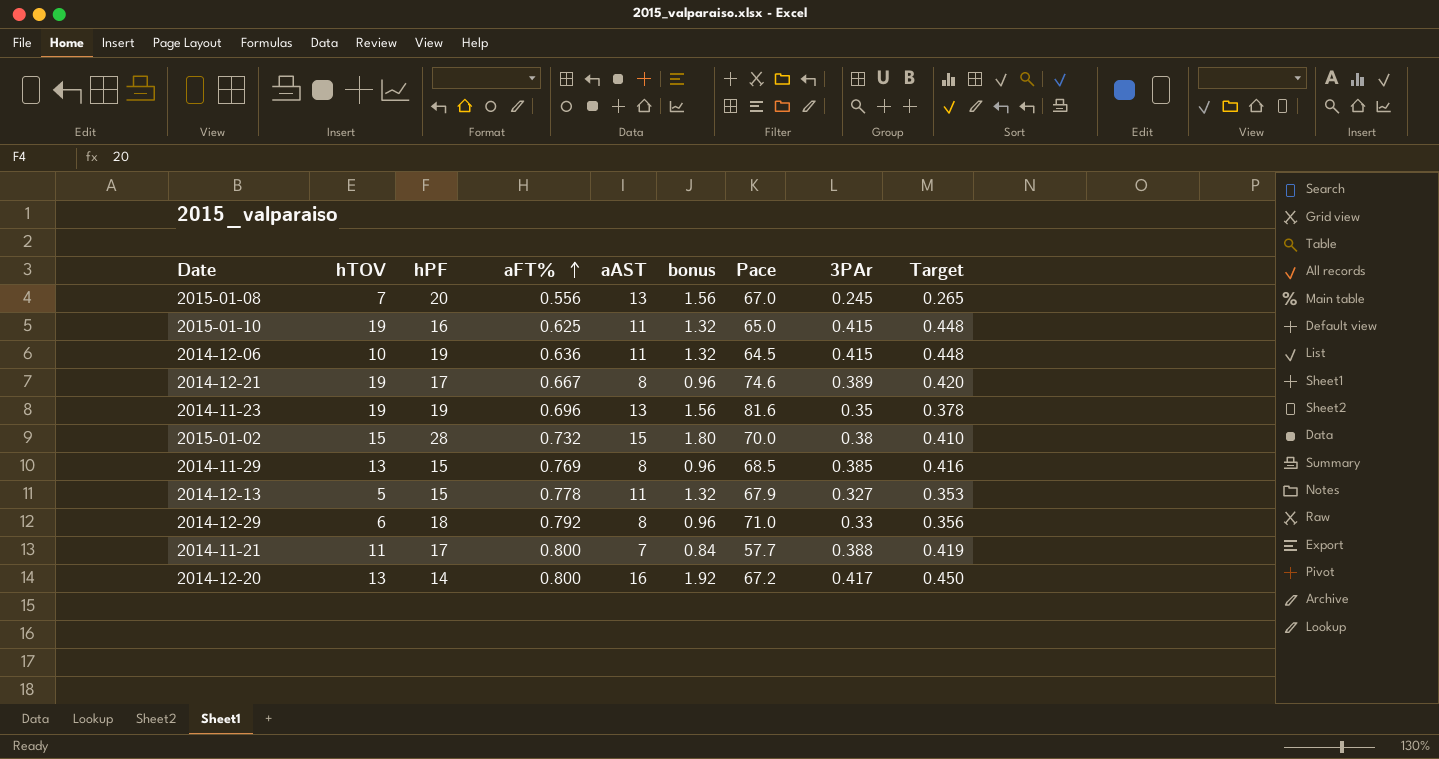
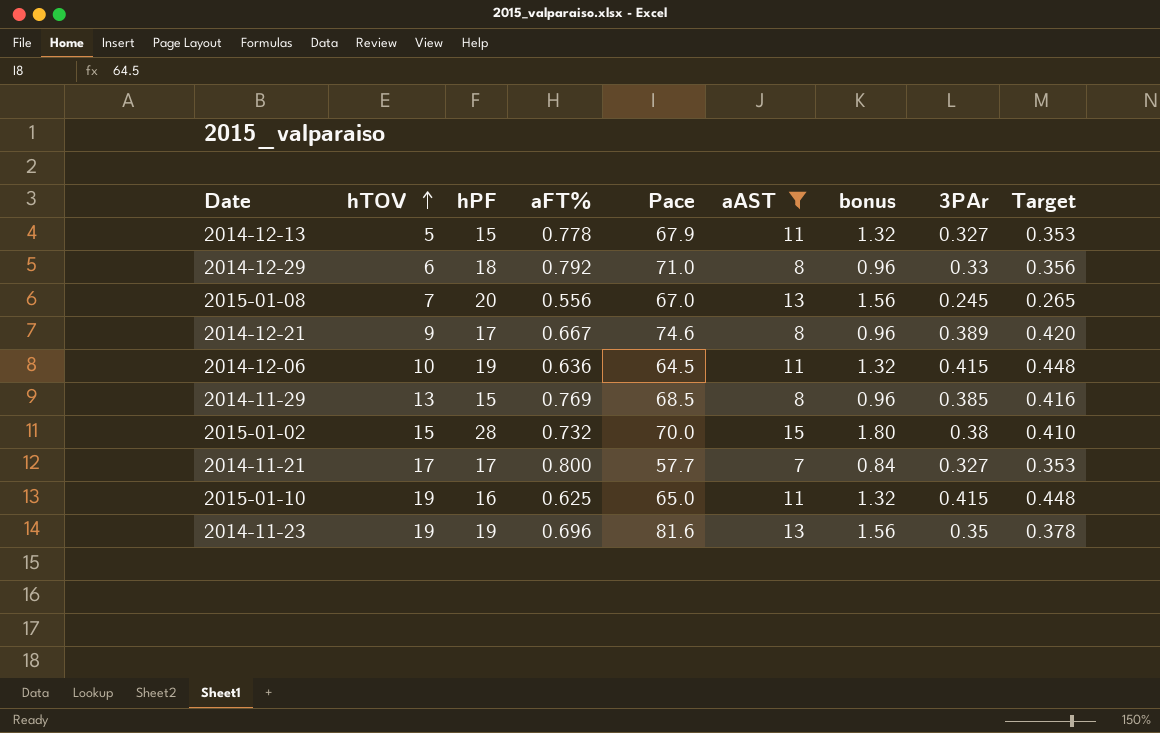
filter: none -> aAST != 16
row order: aFT% ascending -> hTOV ascending
column Pace | position: 7 -> 5
2014-12-21 | hTOV: 19 -> 9
2014-11-21 | hTOV: 11 -> 17
2014-11-21 | 3PAr: 0.388 -> 0.327
2014-11-21 | Target: 0.419 -> 0.353

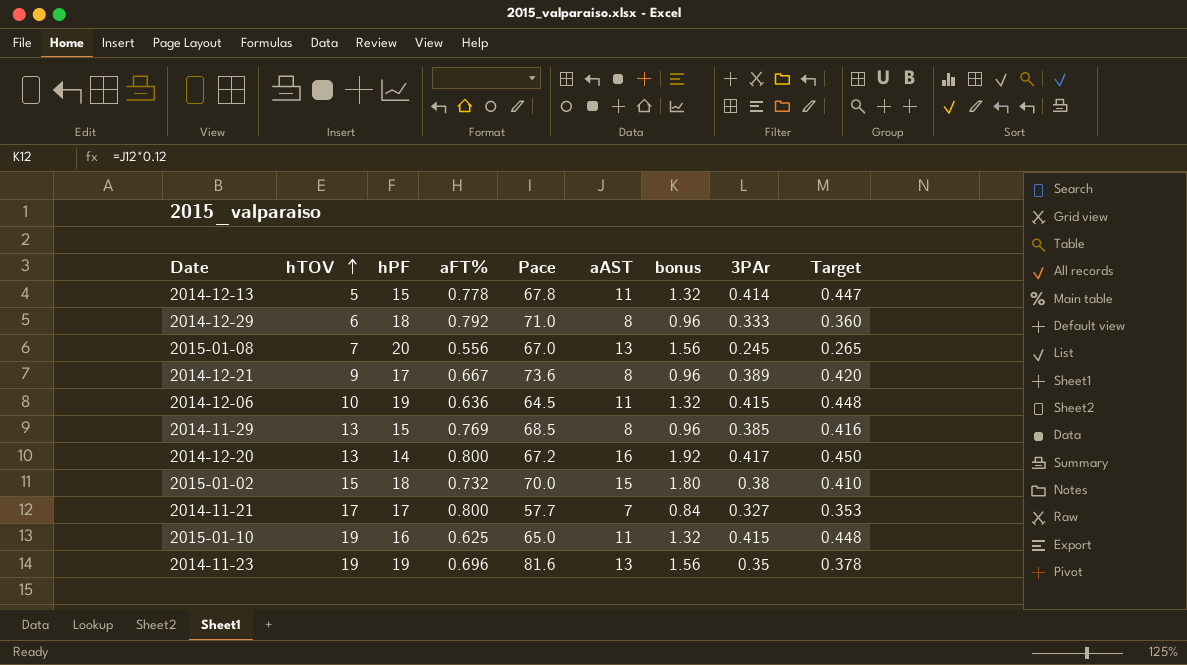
filter: aAST != 16 -> none
2014-12-13 | Pace: 67.9 -> 67.8
2014-12-13 | 3PAr: 0.327 -> 0.414
2014-12-13 | Target: 0.353 -> 0.447
2014-12-29 | 3PAr: 0.33 -> 0.333
2014-12-29 | Target: 0.356 -> 0.360
2014-12-21 | Pace: 74.6 -> 73.6
2015-01-02 | hPF: 28 -> 18

